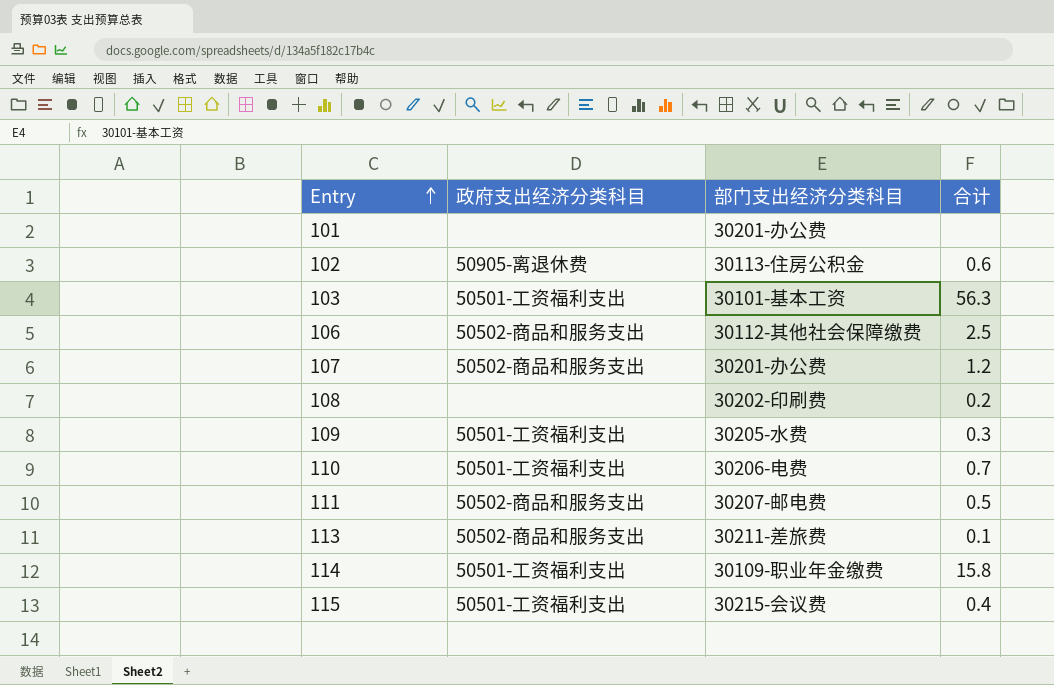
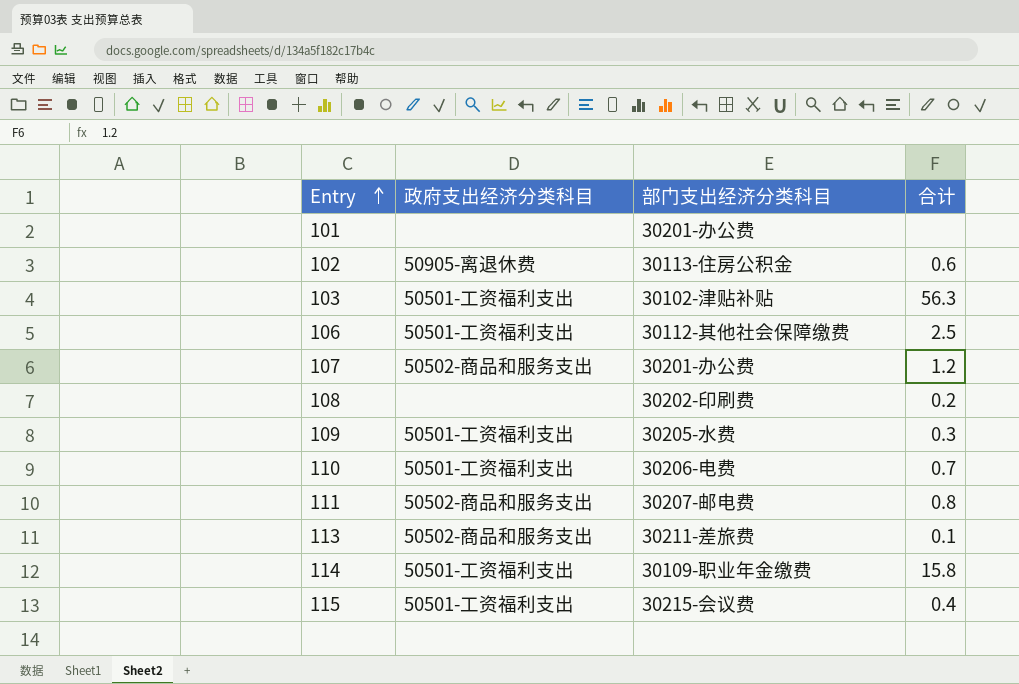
103 | 部门支出经济分类科目: 30101-基本工资 -> 30102-津贴补贴
106 | 政府支出经济分类科目: 50502-商品和服务支出 -> 50501-工资福利支出
111 | 合计: 0.5 -> 0.8

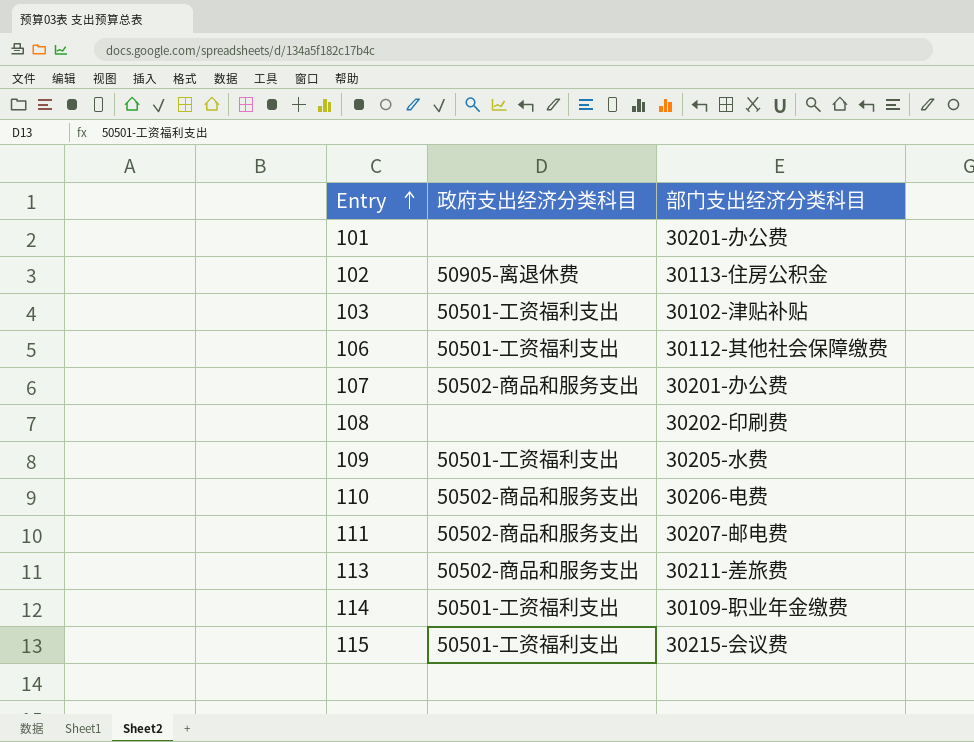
column 合计 | position: 4 -> none
110 | 政府支出经济分类科目: 50501-工资福利支出 -> 50502-商品和服务支出

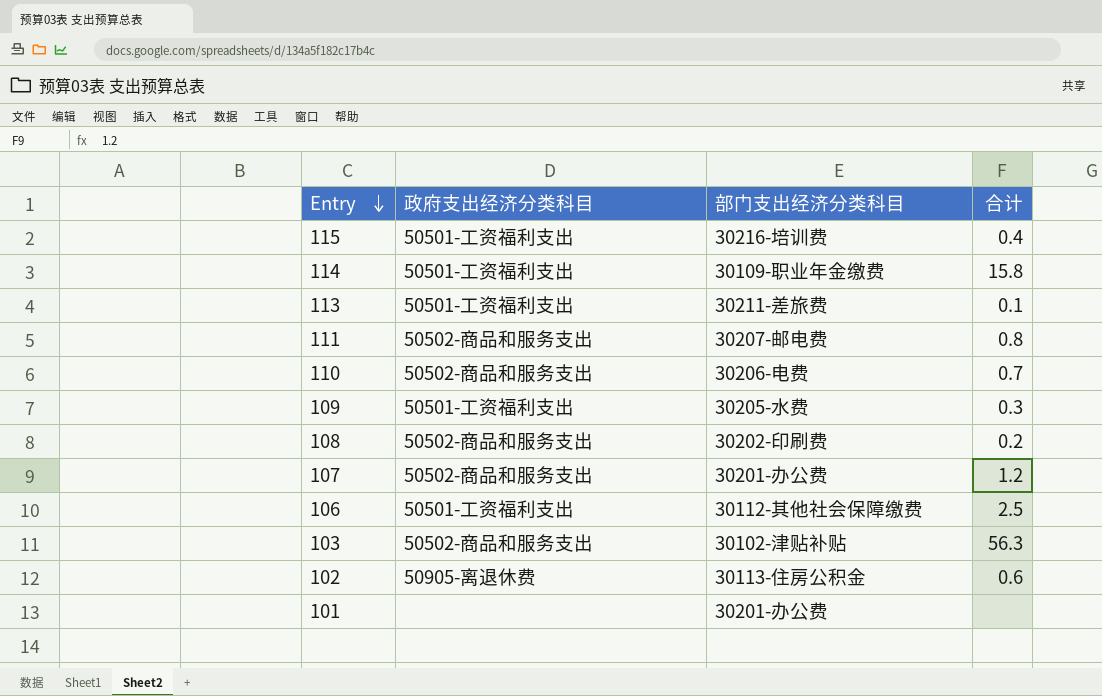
row order: Entry ascending -> Entry descending
column 合计 | position: none -> 4
115 | 部门支出经济分类科目: 30215-会议费 -> 30216-培训费
113 | 政府支出经济分类科目: 50502-商品和服务支出 -> 50501-工资福利支出
108 | 政府支出经济分类科目: none -> 50502-商品和服务支出
103 | 政府支出经济分类科目: 50501-工资福利支出 -> 50502-商品和服务支出

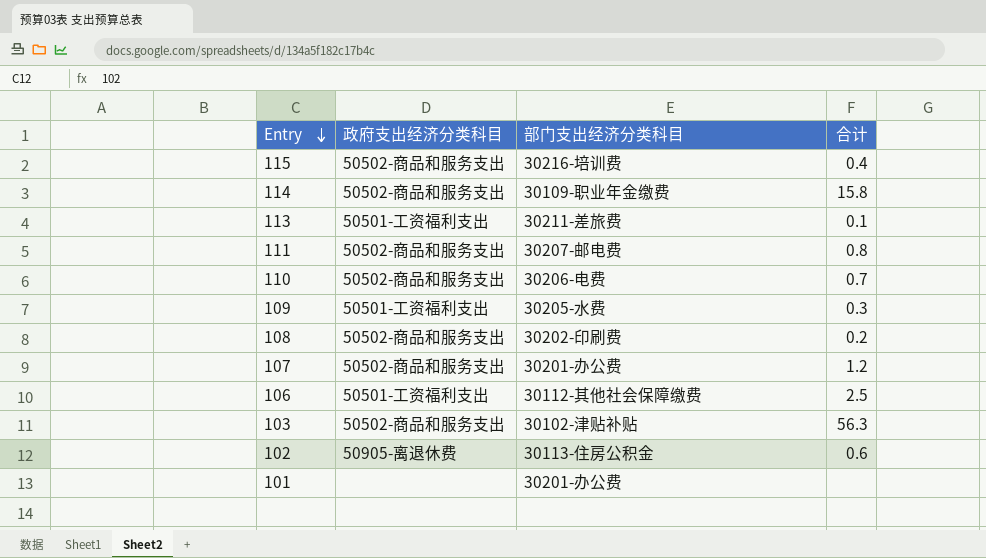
115 | 政府支出经济分类科目: 50501-工资福利支出 -> 50502-商品和服务支出
114 | 政府支出经济分类科目: 50501-工资福利支出 -> 50502-商品和服务支出

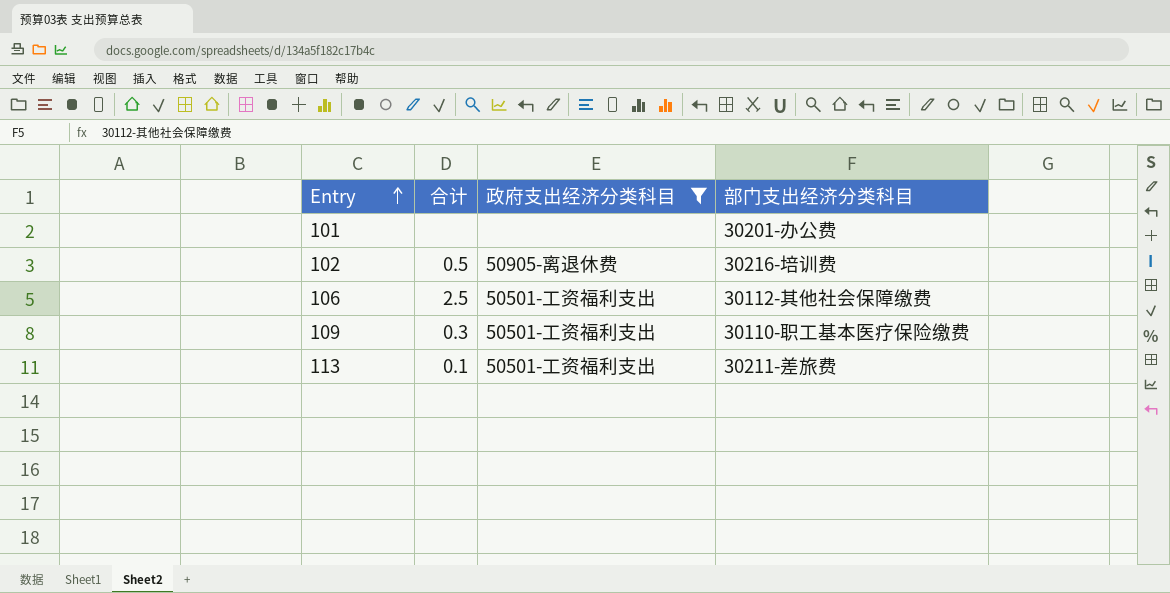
filter: none -> 政府支出经济分类科目 != 50502-商品和服务支出
row order: Entry descending -> Entry ascending
column 合计 | position: 4 -> 2
102 | 合计: 0.6 -> 0.5
102 | 部门支出经济分类科目: 30113-住房公积金 -> 30216-培训费
109 | 部门支出经济分类科目: 30205-水费 -> 30110-职工基本医疗保险缴费

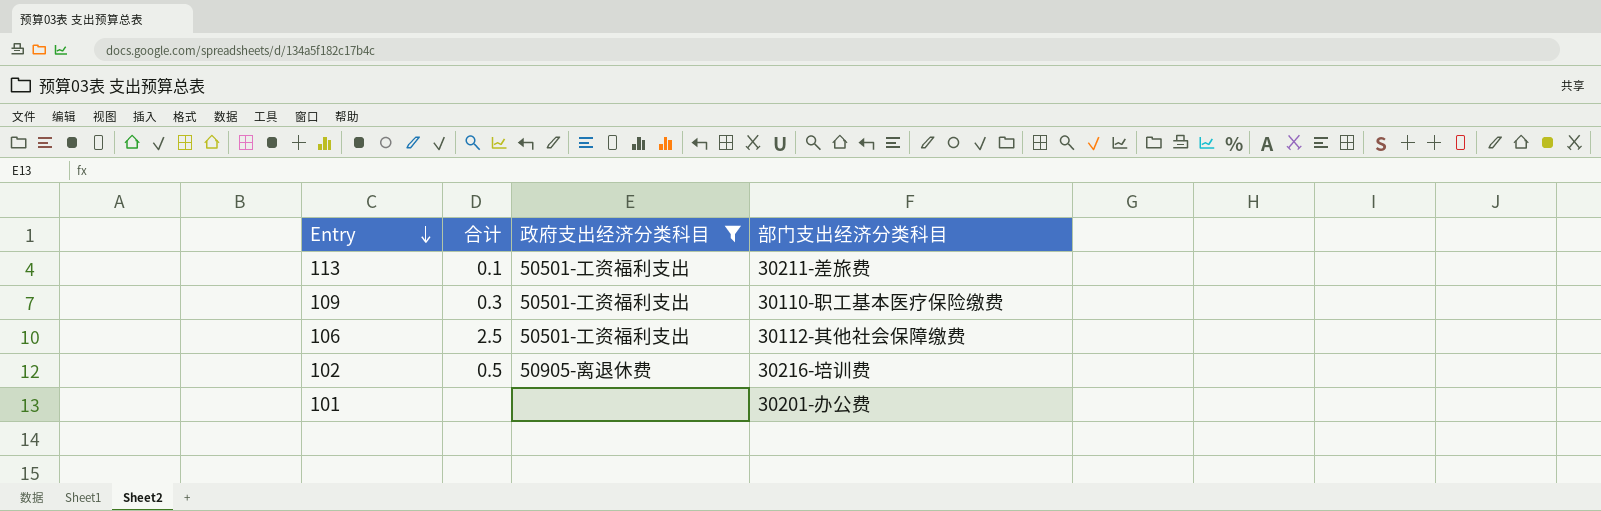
row order: Entry ascending -> Entry descending

